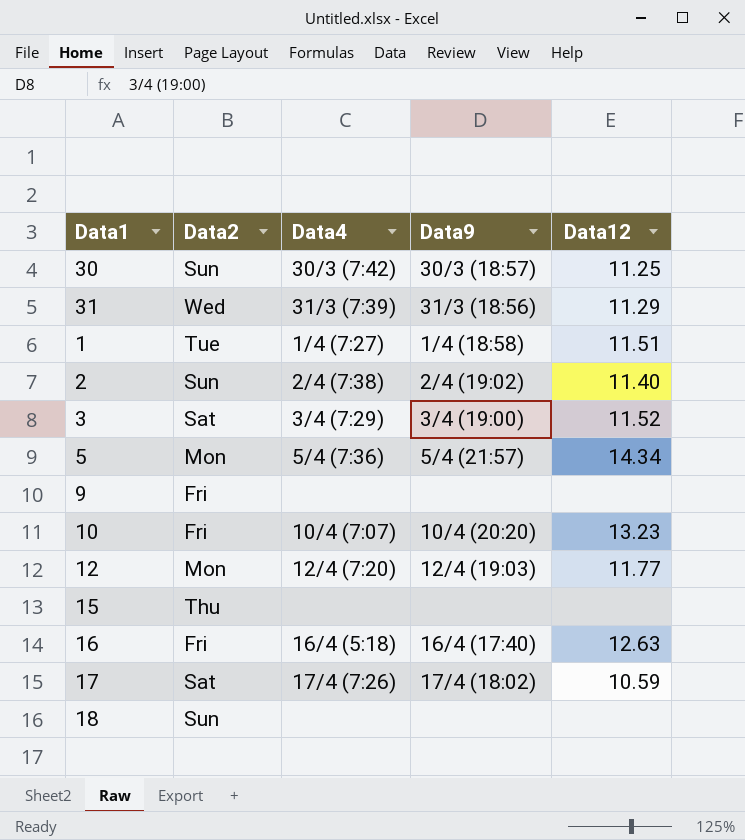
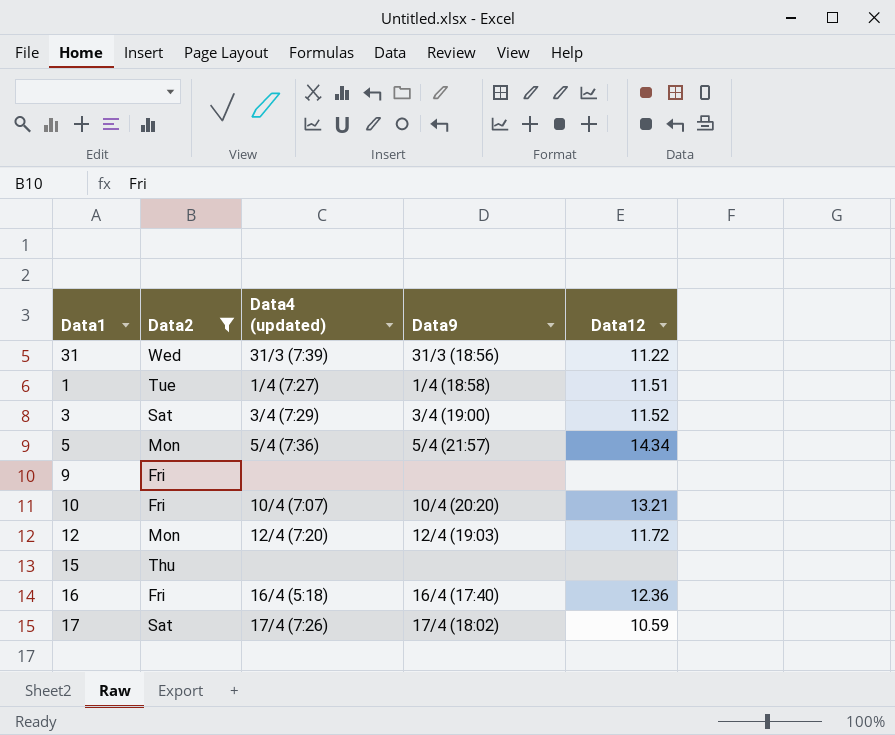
filter: none -> Data2 != Sun
column name: Data4 -> Data4 (updated)
31 | Data12: 11.29 -> 11.22
10 | Data12: 13.23 -> 13.21
12 | Data12: 11.77 -> 11.72
16 | Data12: 12.63 -> 12.36

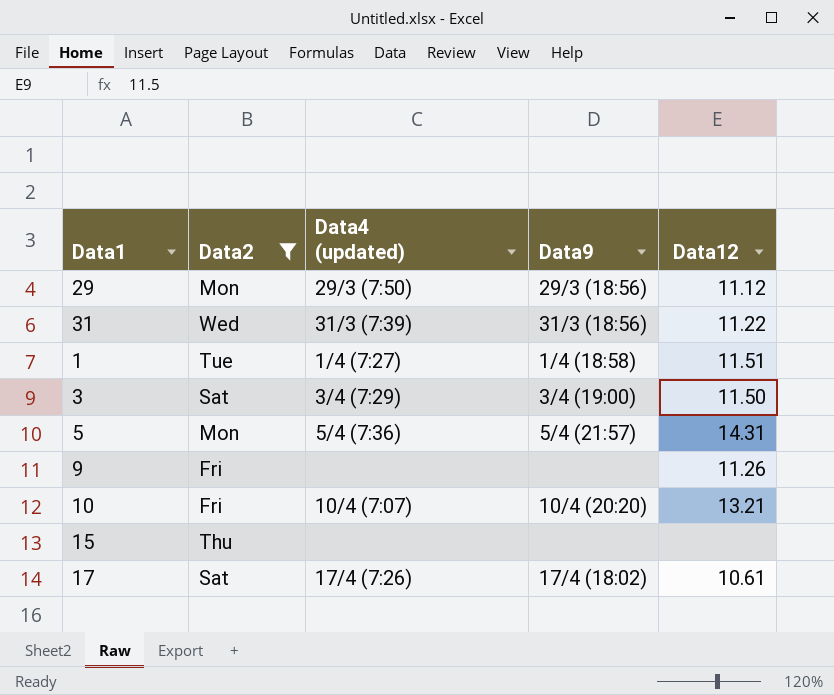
row 12: Mon | 12/4 (7:20) | 12/4 (19:03) | 11.72 -> none
row 16: Fri | 16/4 (5:18) | 16/4 (17:40) | 12.36 -> none
row 29: none -> Mon | 29/3 (7:50) | 29/3 (18:56) | 11.12
3 | Data12: 11.52 -> 11.50
5 | Data12: 14.34 -> 14.31
9 | Data12: none -> 11.26
17 | Data12: 10.59 -> 10.61

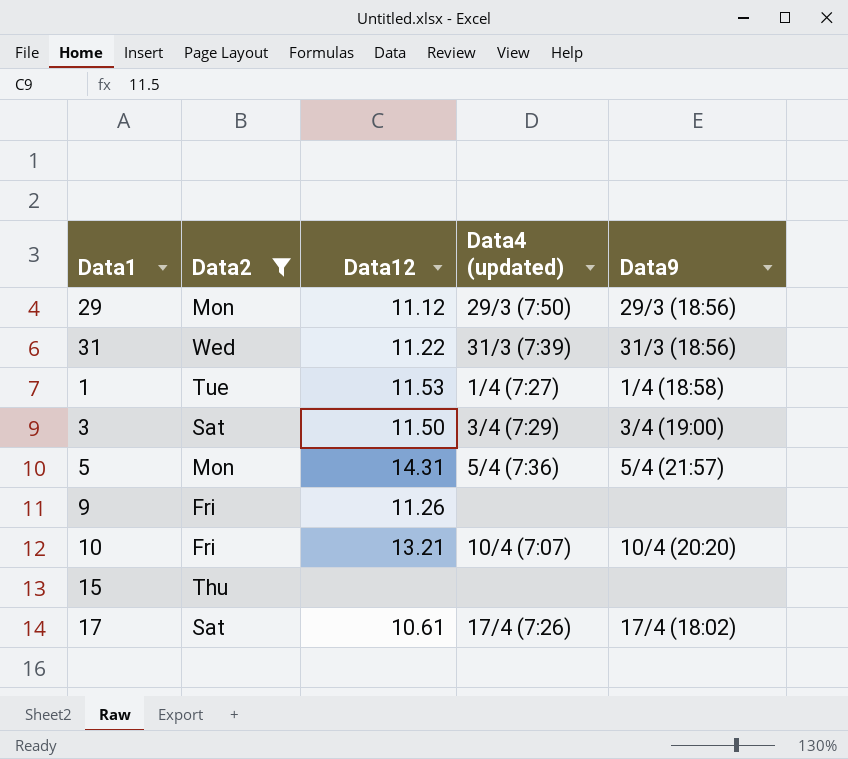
column Data12 | position: 5 -> 3
1 | Data12: 11.51 -> 11.53

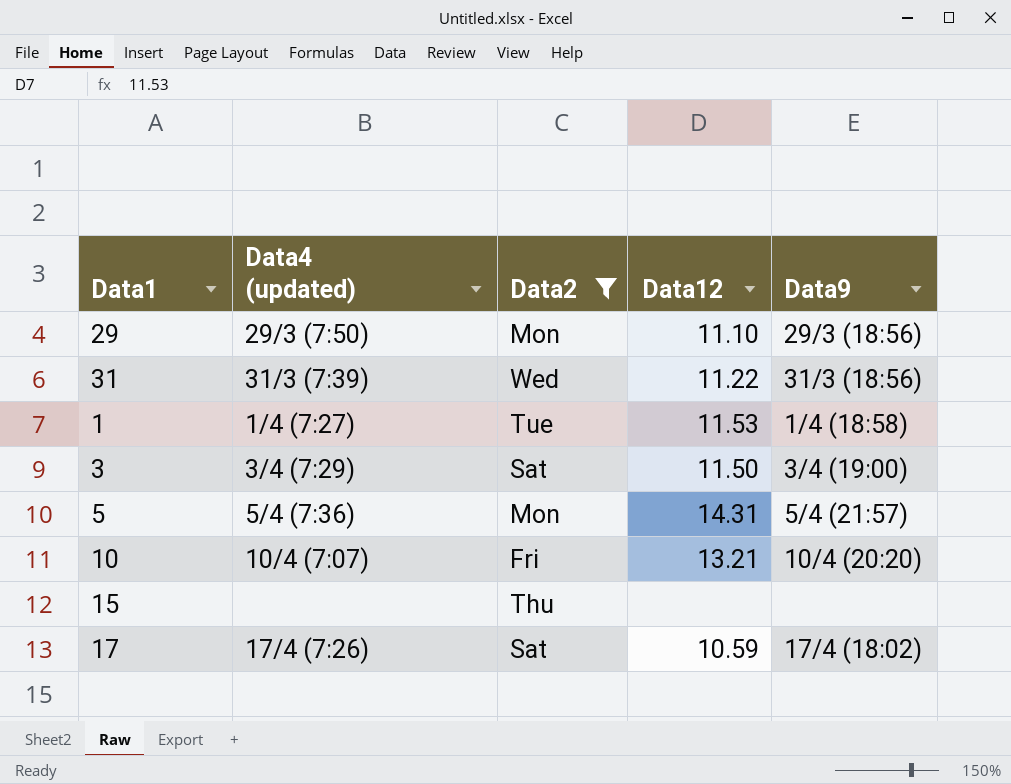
column Data4 (updated) | position: 4 -> 2
row 9: Fri | 11.26 | none | none -> none
29 | Data12: 11.12 -> 11.10
17 | Data12: 10.61 -> 10.59

